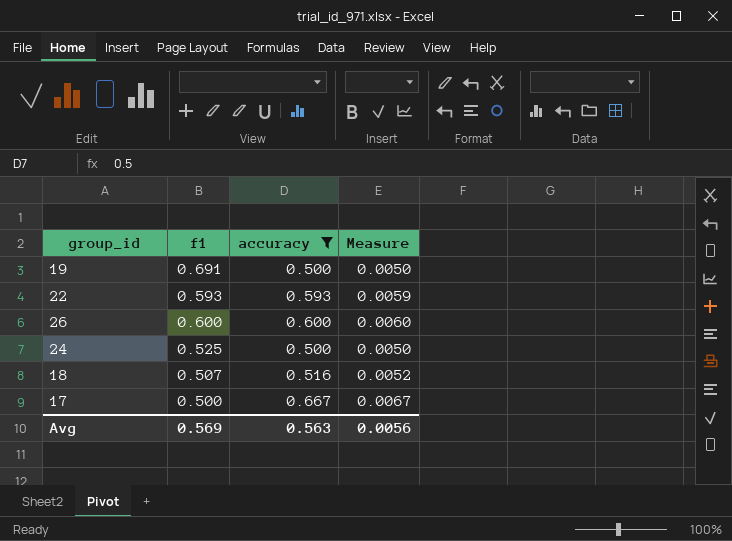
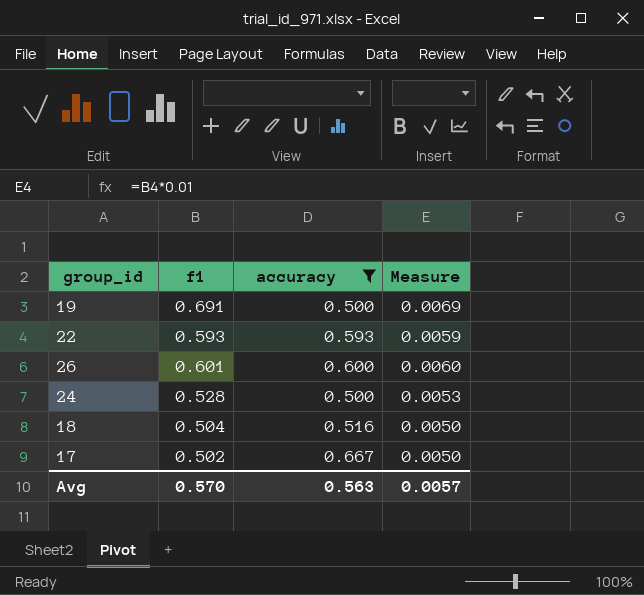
column Measure | formula: [accuracy] * 0.01 -> [f1] * 0.01
26 | f1: 0.600 -> 0.601
24 | f1: 0.525 -> 0.528
18 | f1: 0.507 -> 0.504
17 | f1: 0.500 -> 0.502
Avg | f1: 0.569 -> 0.570
Avg | Measure: 0.0056 -> 0.0057

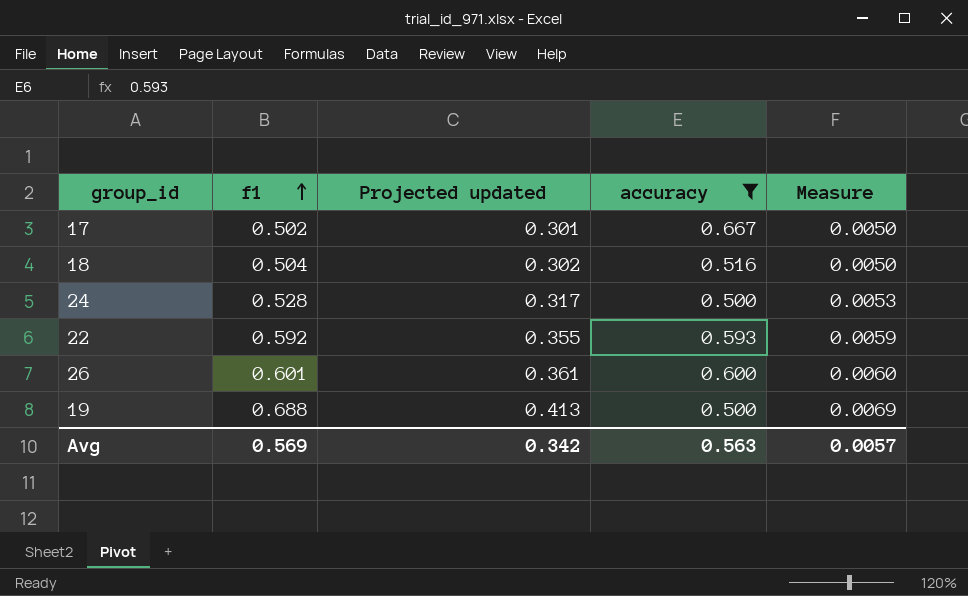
row order: none -> f1 ascending
column Projected updated | formula: none -> [f1] * 0.6
22 | f1: 0.593 -> 0.592
19 | f1: 0.691 -> 0.688
Avg | f1: 0.570 -> 0.569

